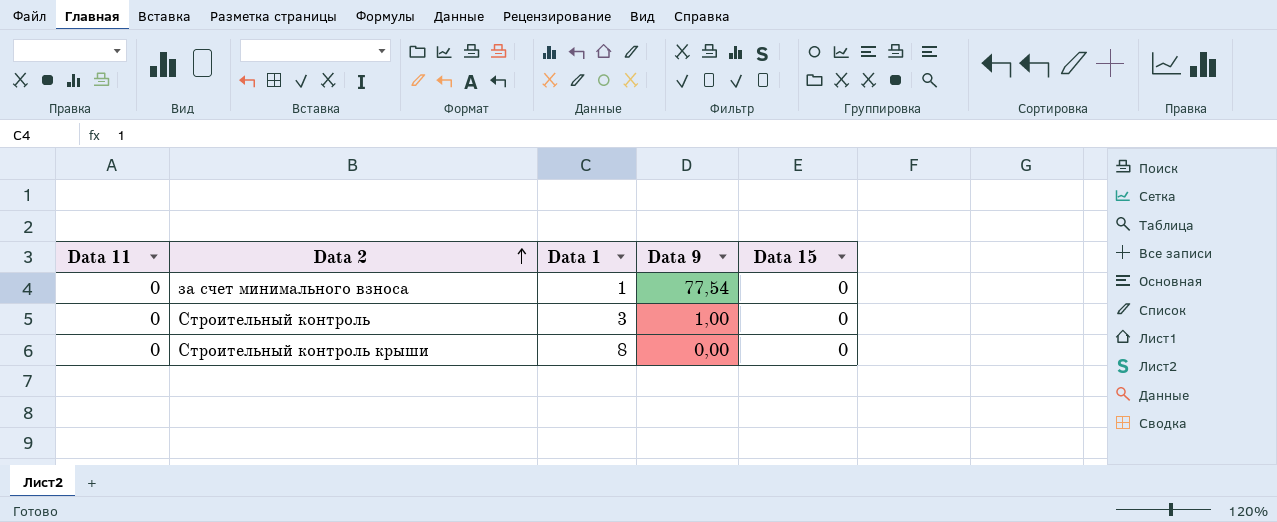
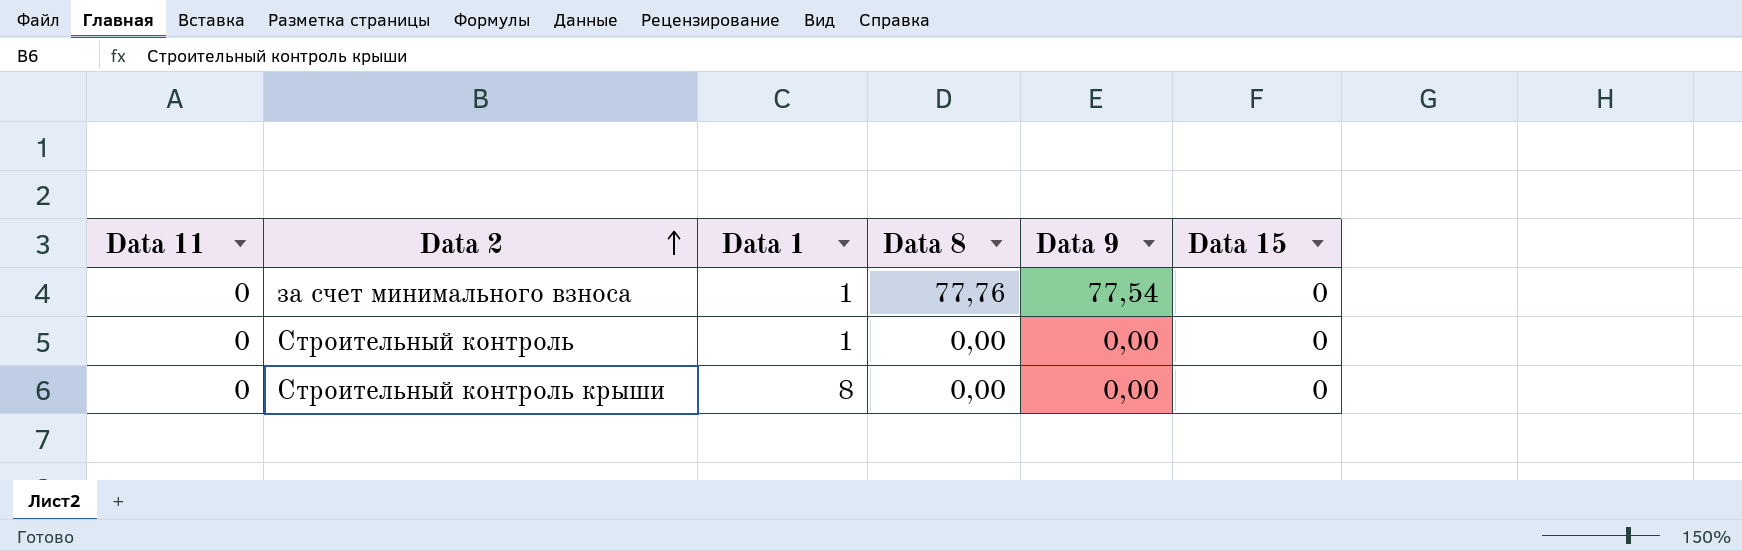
column Data 8 | position: none -> 4
Строительный контроль | Data 1: 3 -> 1
Строительный контроль | Data 9: 1,00 -> 0,00

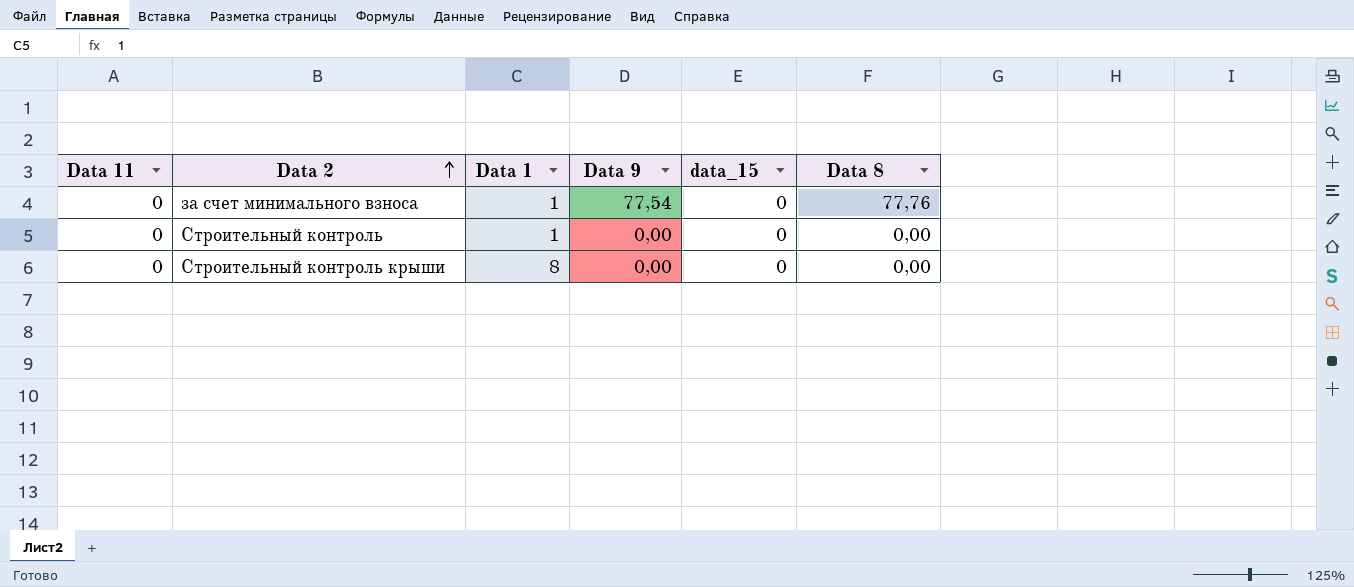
column name: Data 15 -> data_15
column Data 8 | position: 4 -> 6

